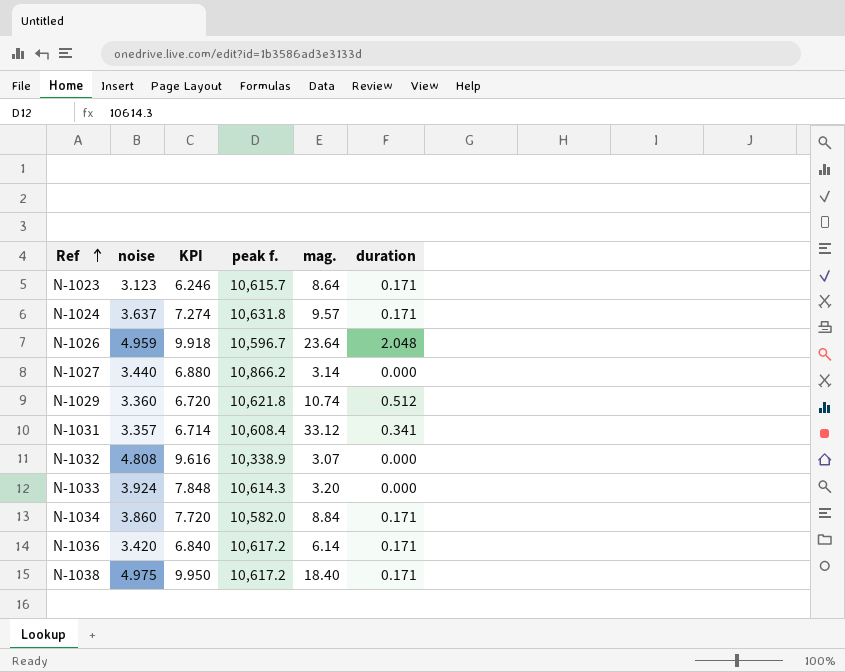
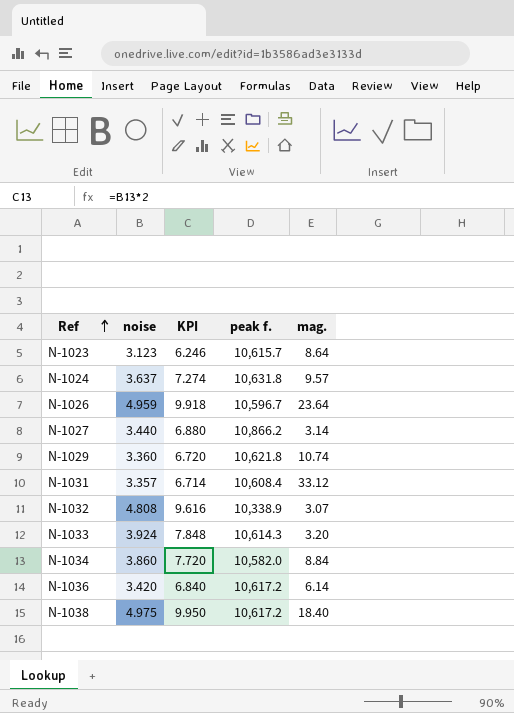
column duration | position: 6 -> none

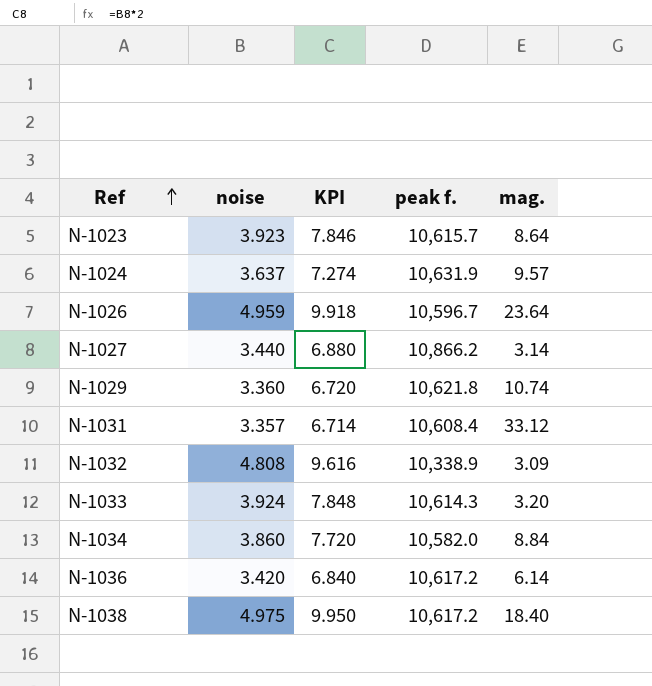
N-1023 | noise: 3.123 -> 3.923
N-1023 | KPI: 6.246 -> 7.846
N-1024 | peak f.: 10,631.8 -> 10,631.9
N-1032 | mag.: 3.07 -> 3.09

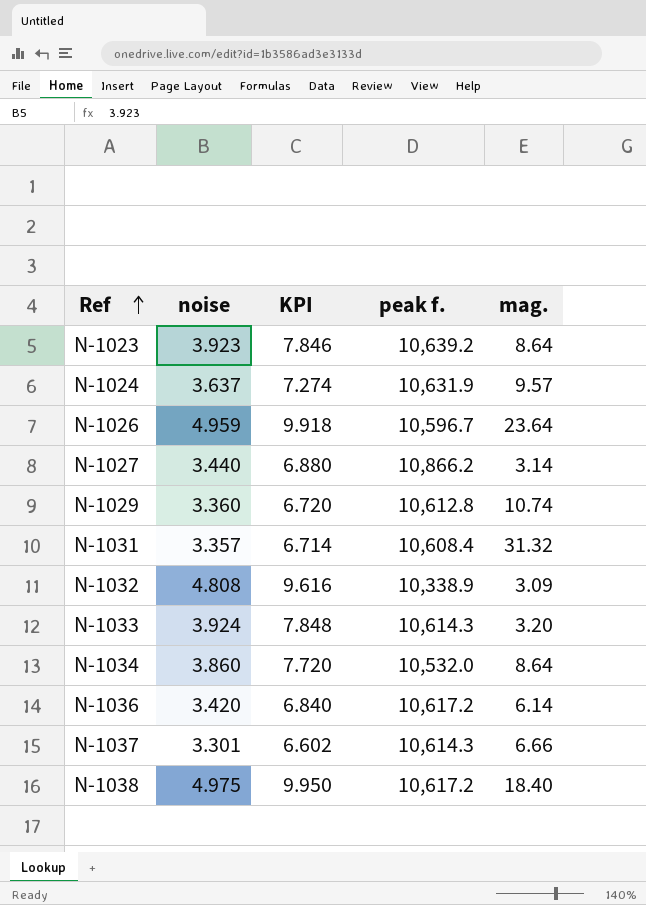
N-1023 | peak f.: 10,615.7 -> 10,639.2
N-1029 | peak f.: 10,621.8 -> 10,612.8
N-1031 | mag.: 33.12 -> 31.32
N-1034 | peak f.: 10,582.0 -> 10,532.0
N-1034 | mag.: 8.84 -> 8.64
row N-1037: none -> 3.301 | 6.602 | 10,614.3 | 6.66

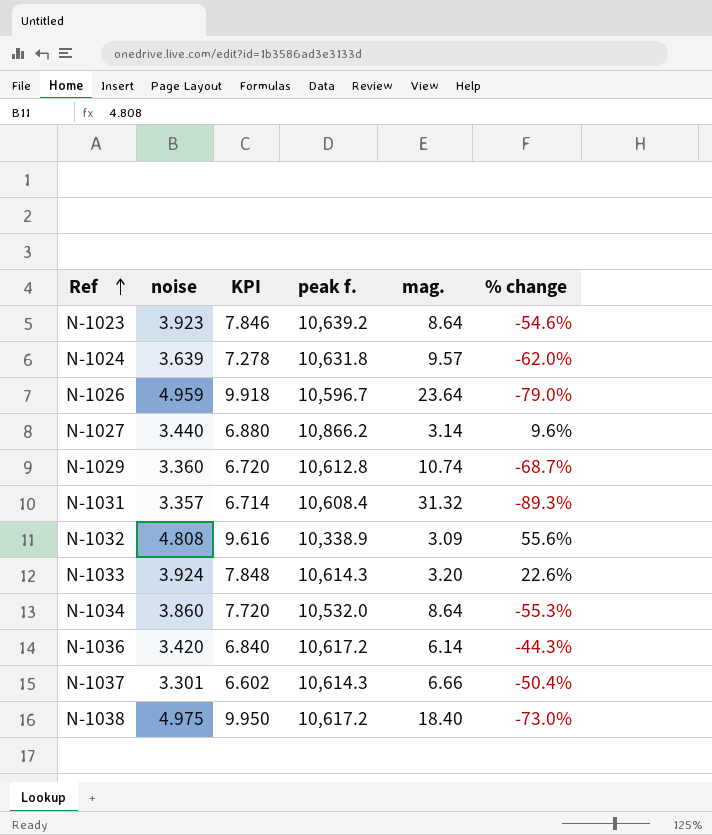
column % change | formula: none -> ([noise] - [mag.]) / [mag.]
N-1024 | noise: 3.637 -> 3.639
N-1024 | KPI: 7.274 -> 7.278
N-1024 | peak f.: 10,631.9 -> 10,631.8

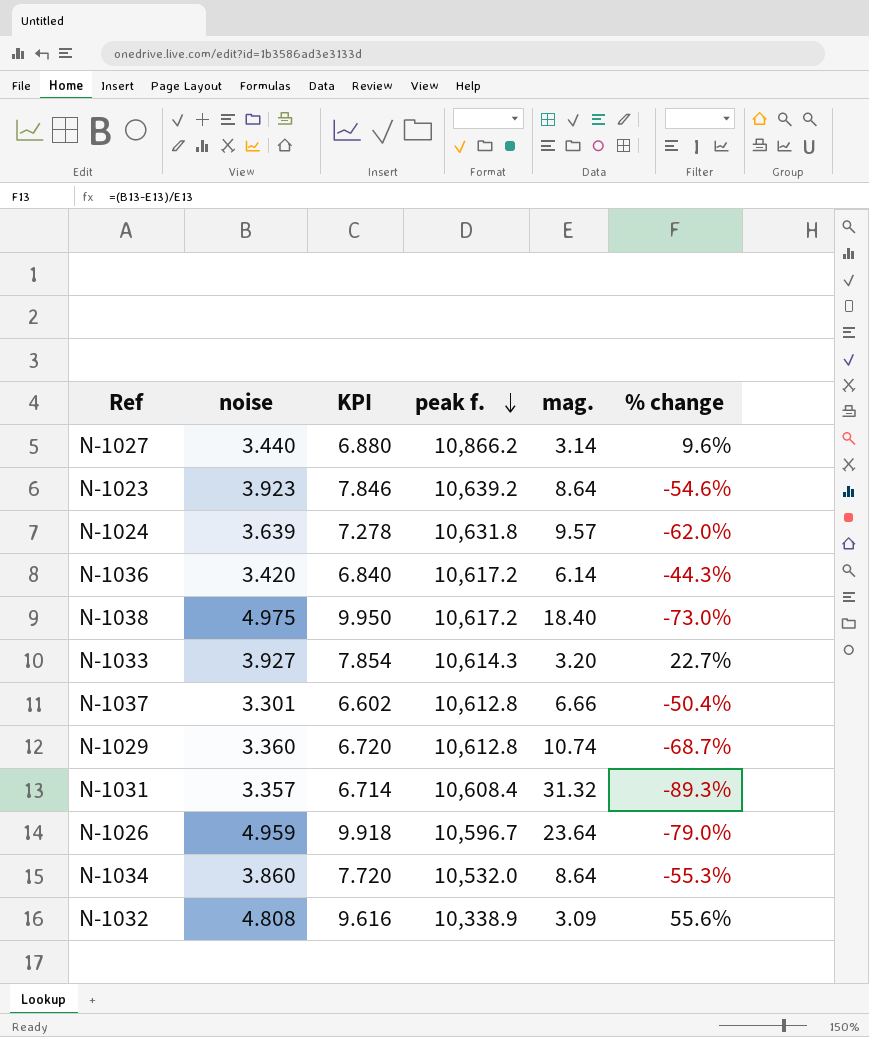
row order: Ref ascending -> peak f. descending
N-1033 | noise: 3.924 -> 3.927
N-1033 | KPI: 7.848 -> 7.854
N-1033 | % change: 22.6% -> 22.7%
N-1037 | peak f.: 10,614.3 -> 10,612.8

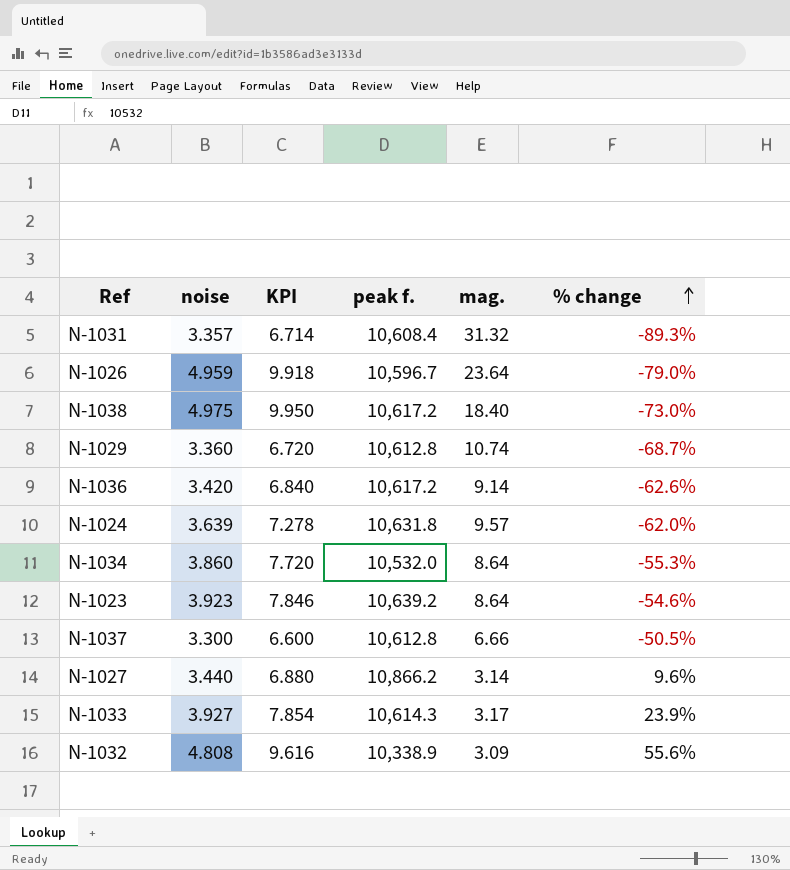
row order: peak f. descending -> % change ascending
N-1036 | mag.: 6.14 -> 9.14
N-1036 | % change: -44.3% -> -62.6%
N-1037 | noise: 3.301 -> 3.300
N-1037 | KPI: 6.602 -> 6.600
N-1037 | % change: -50.4% -> -50.5%
N-1033 | mag.: 3.20 -> 3.17
N-1033 | % change: 22.7% -> 23.9%

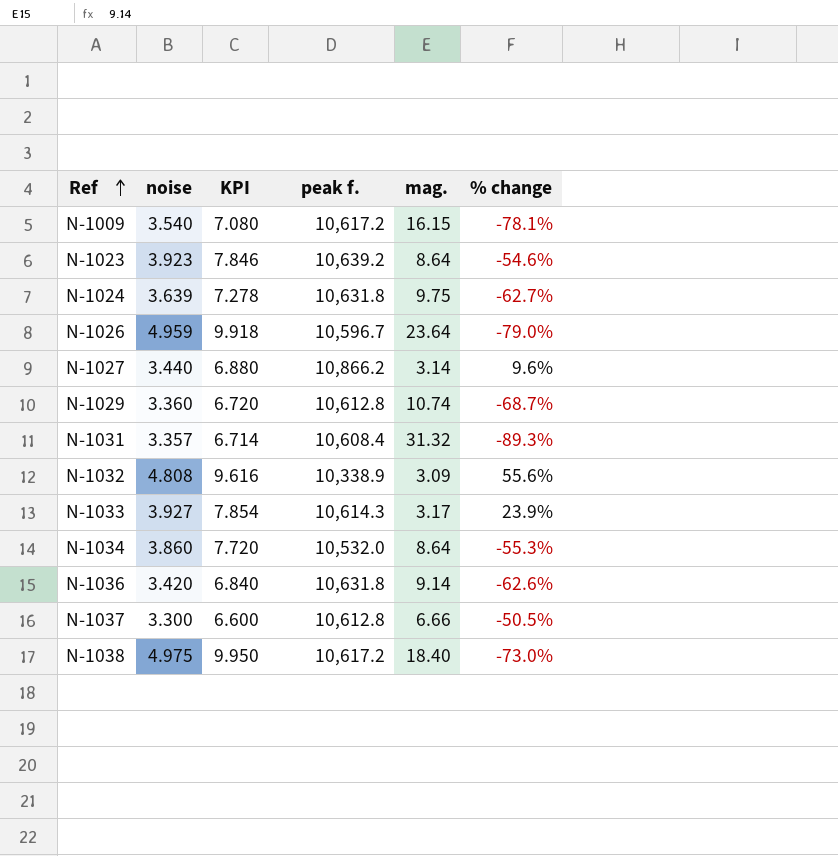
row order: % change ascending -> Ref ascending
row N-1009: none -> 3.540 | 7.080 | 10,617.2 | 16.15 | -78.1%
N-1024 | mag.: 9.57 -> 9.75
N-1024 | % change: -62.0% -> -62.7%
N-1036 | peak f.: 10,617.2 -> 10,631.8

